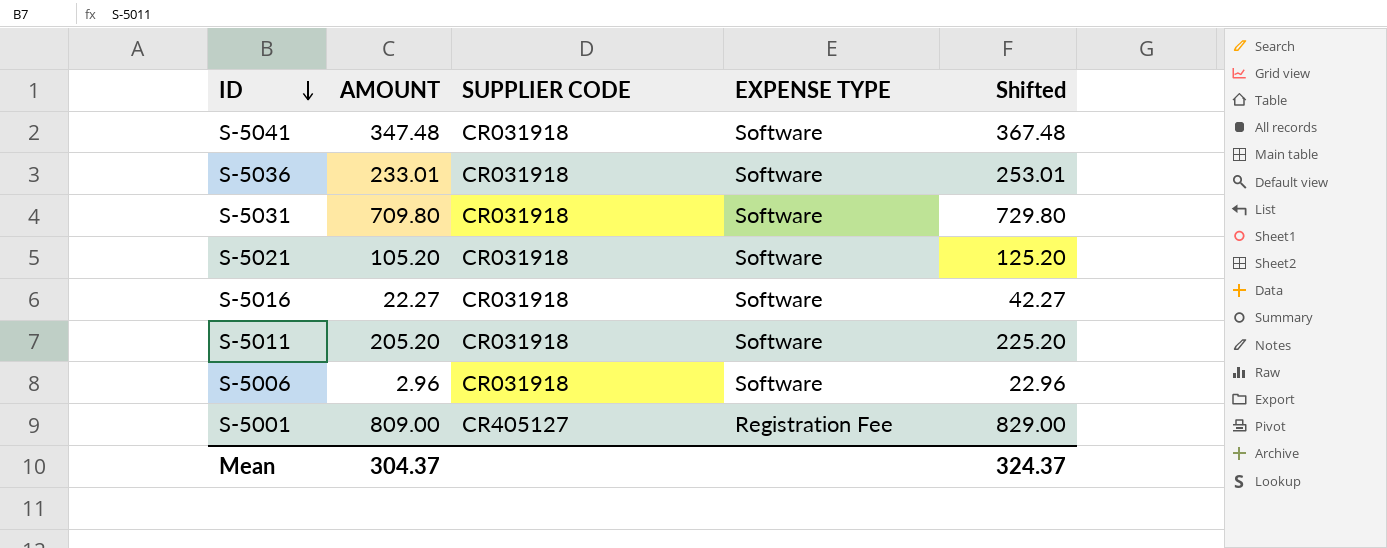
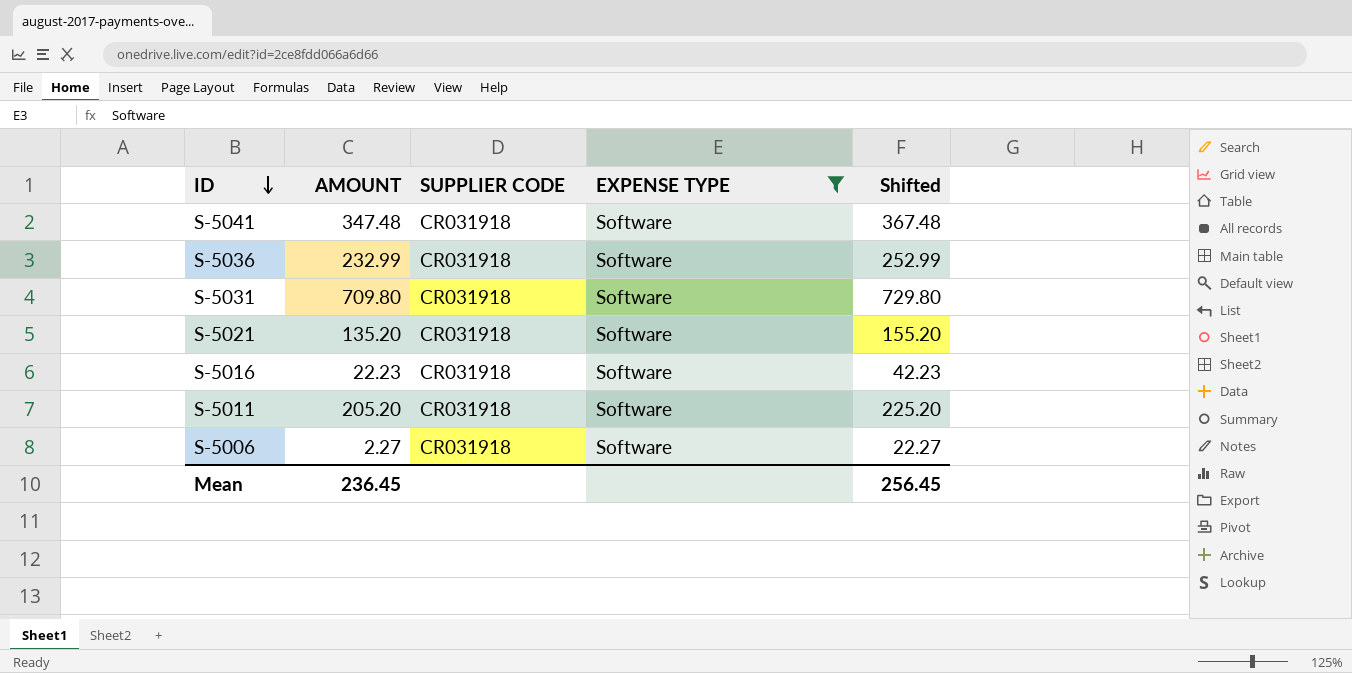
filter: none -> EXPENSE TYPE = Software
S-5036 | AMOUNT: 233.01 -> 232.99
S-5036 | Shifted: 253.01 -> 252.99
S-5021 | AMOUNT: 105.20 -> 135.20
S-5021 | Shifted: 125.20 -> 155.20
S-5016 | AMOUNT: 22.27 -> 22.23
S-5016 | Shifted: 42.27 -> 42.23
S-5006 | AMOUNT: 2.96 -> 2.27
S-5006 | Shifted: 22.96 -> 22.27
Mean | AMOUNT: 304.37 -> 236.45
Mean | Shifted: 324.37 -> 256.45

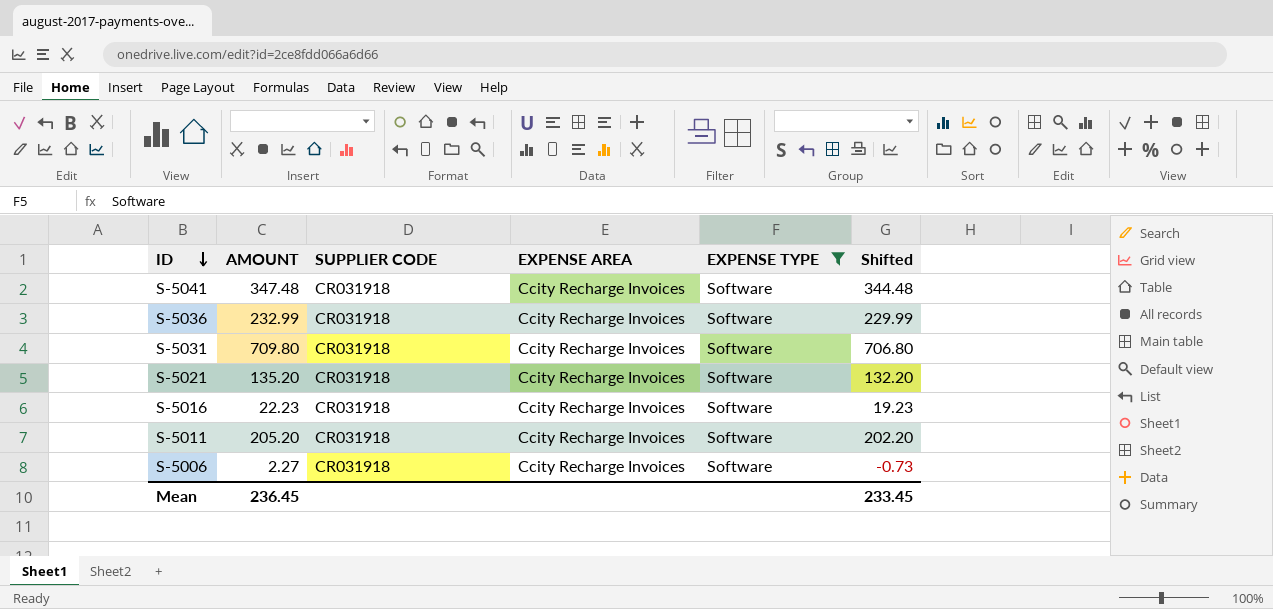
column EXPENSE AREA | position: none -> 4
column Shifted | formula: [AMOUNT] + 20 -> [AMOUNT] - 3
Mean | Shifted: 256.45 -> 233.45

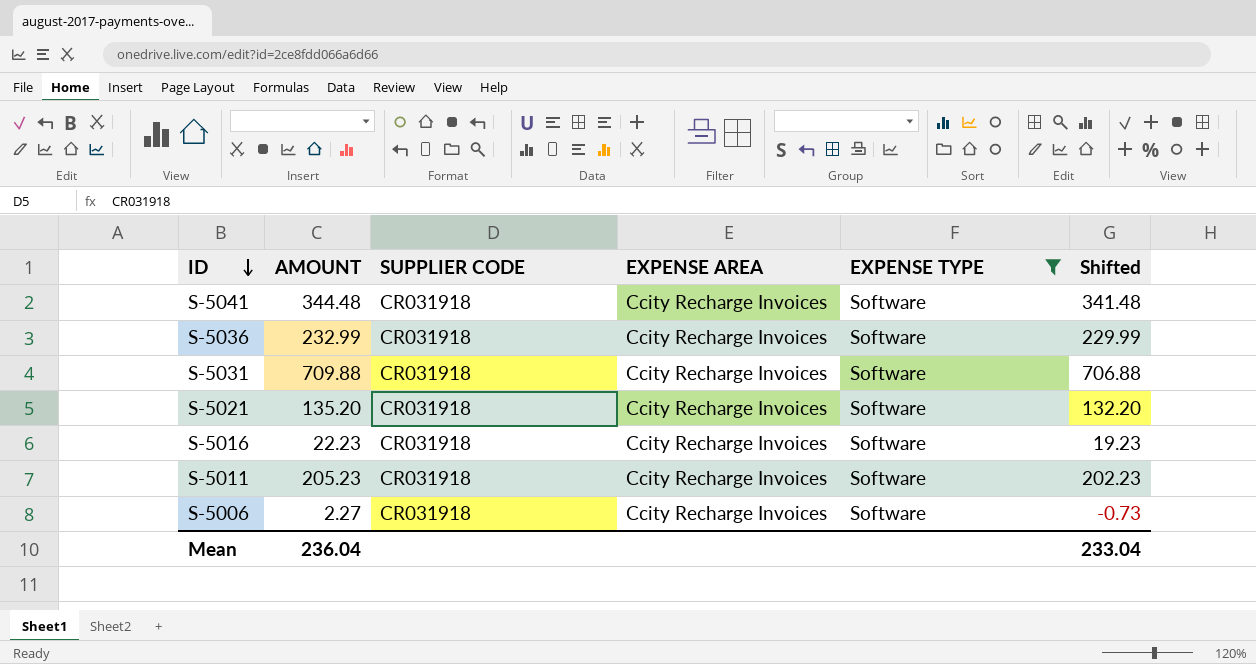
S-5041 | AMOUNT: 347.48 -> 344.48
S-5041 | Shifted: 344.48 -> 341.48
S-5031 | AMOUNT: 709.80 -> 709.88
S-5031 | Shifted: 706.80 -> 706.88
S-5011 | AMOUNT: 205.20 -> 205.23
S-5011 | Shifted: 202.20 -> 202.23
Mean | AMOUNT: 236.45 -> 236.04
Mean | Shifted: 233.45 -> 233.04

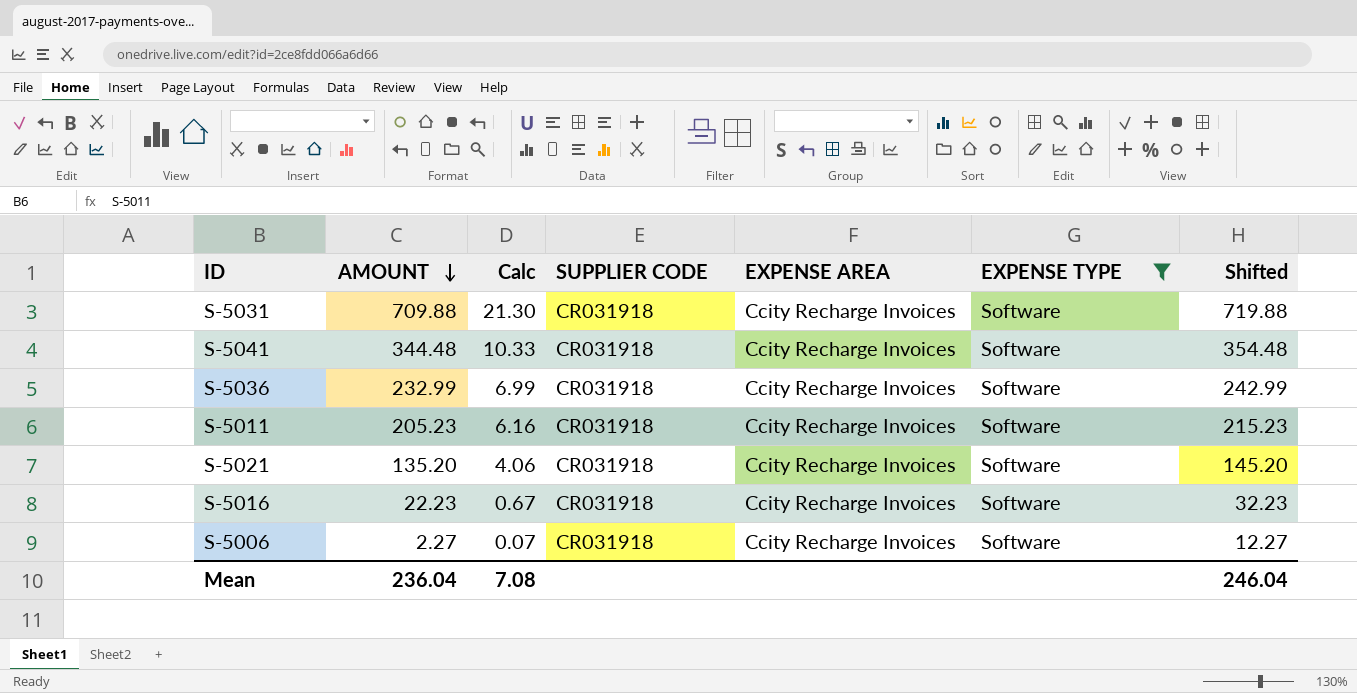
row order: ID descending -> AMOUNT descending
column Calc | formula: none -> [AMOUNT] * 0.03
column Shifted | formula: [AMOUNT] - 3 -> [AMOUNT] + 10
Mean | Shifted: 233.04 -> 246.04

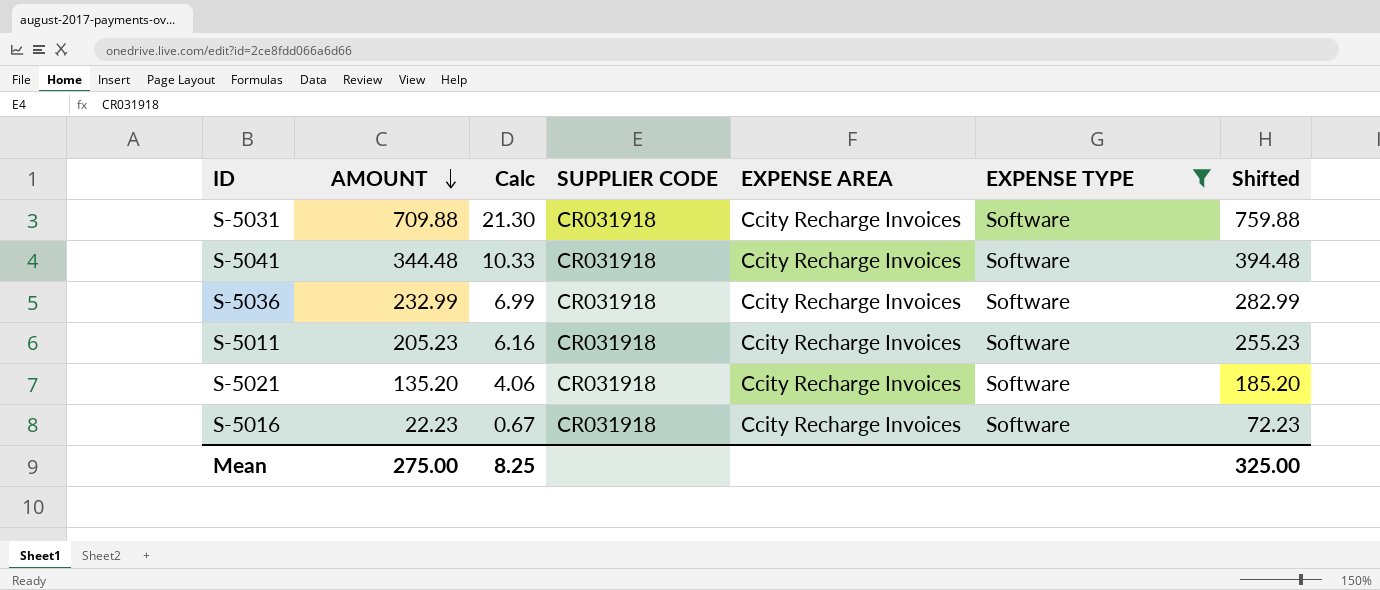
column Shifted | formula: [AMOUNT] + 10 -> [AMOUNT] + 50
row S-5006: 2.27 | 0.07 | CR031918 | Ccity Recharge Invoices | Software | 12.27 -> none
Mean | AMOUNT: 236.04 -> 275.00
Mean | Calc: 7.08 -> 8.25
Mean | Shifted: 246.04 -> 325.00

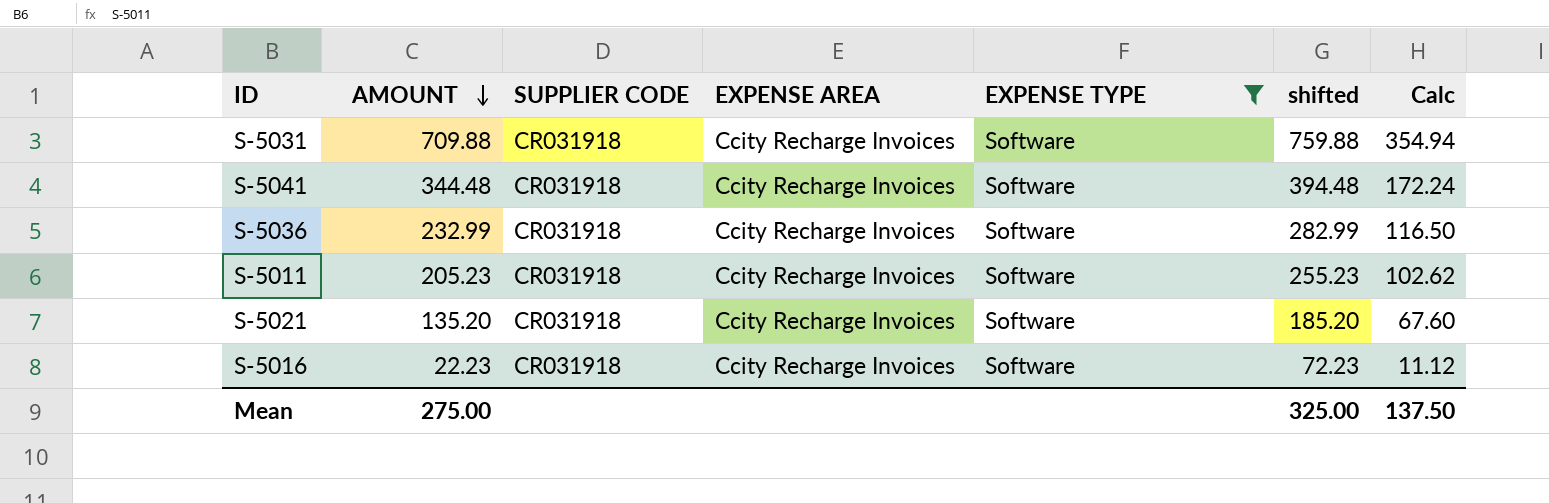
column name: Shifted -> shifted
column Calc | formula: [AMOUNT] * 0.03 -> [AMOUNT] * 0.5
column Calc | position: 3 -> 7
Mean | Calc: 8.25 -> 137.50

